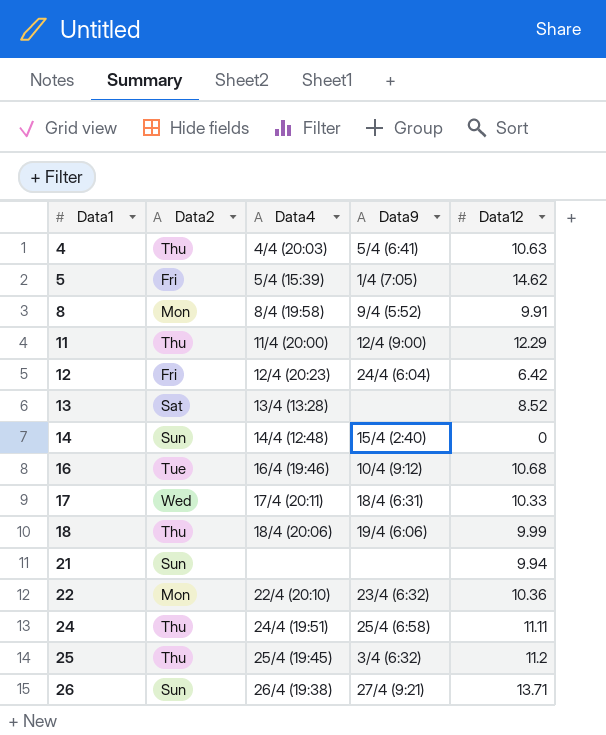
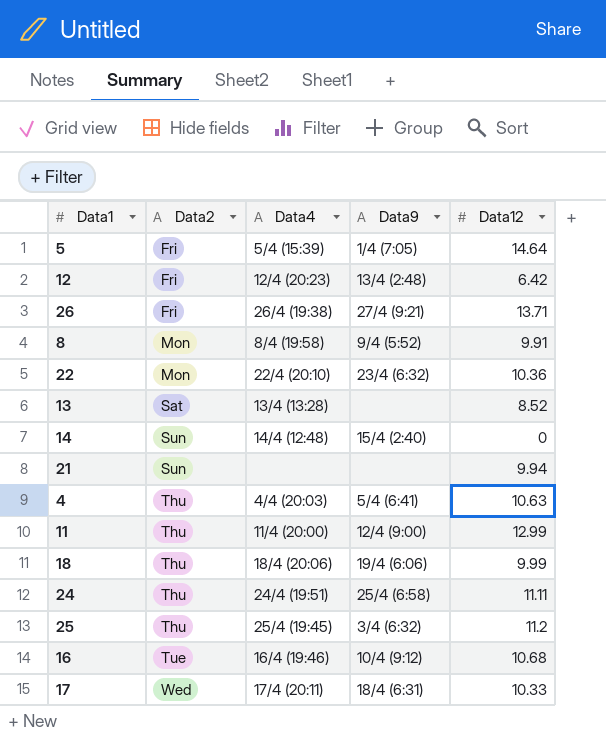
row order: Data1 ascending -> Data2 ascending
5 | Data12: 14.62 -> 14.64
12 | Data9: 24/4 (6:04) -> 13/4 (2:48)
26 | Data2: Sun -> Fri
11 | Data12: 12.29 -> 12.99

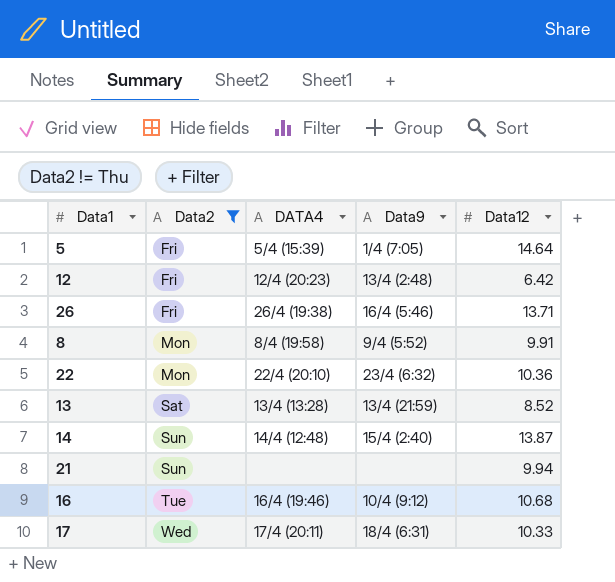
filter: none -> Data2 != Thu
column name: Data4 -> DATA4
26 | Data9: 27/4 (9:21) -> 16/4 (5:46)
13 | Data9: none -> 13/4 (21:59)
14 | Data12: 0 -> 13.87

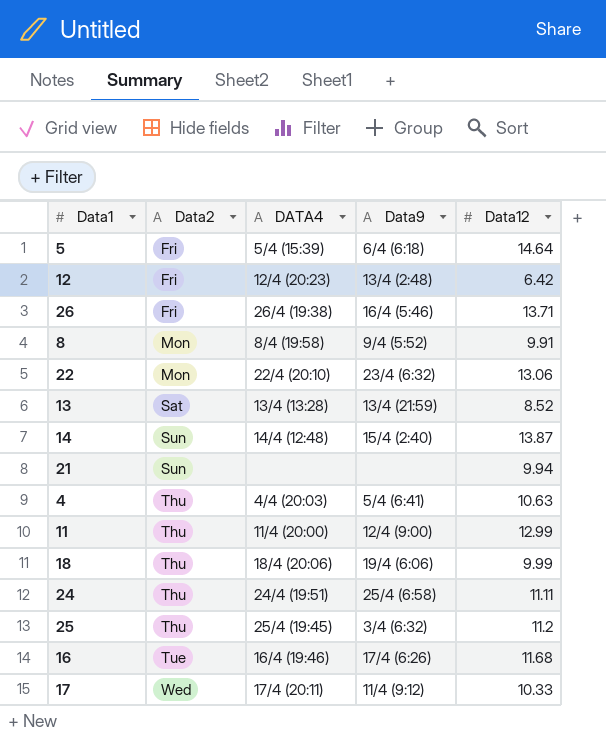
filter: Data2 != Thu -> none
5 | Data9: 1/4 (7:05) -> 6/4 (6:18)
22 | Data12: 10.36 -> 13.06
16 | Data9: 10/4 (9:12) -> 17/4 (6:26)
16 | Data12: 10.68 -> 11.68
17 | Data9: 18/4 (6:31) -> 11/4 (9:12)

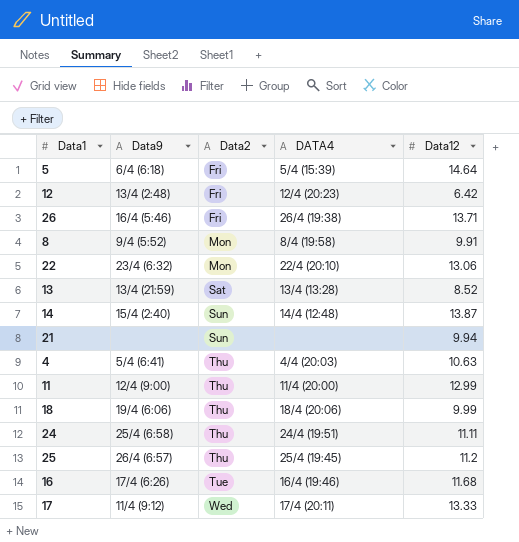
column Data9 | position: 4 -> 2
25 | Data9: 3/4 (6:32) -> 26/4 (6:57)
17 | Data12: 10.33 -> 13.33

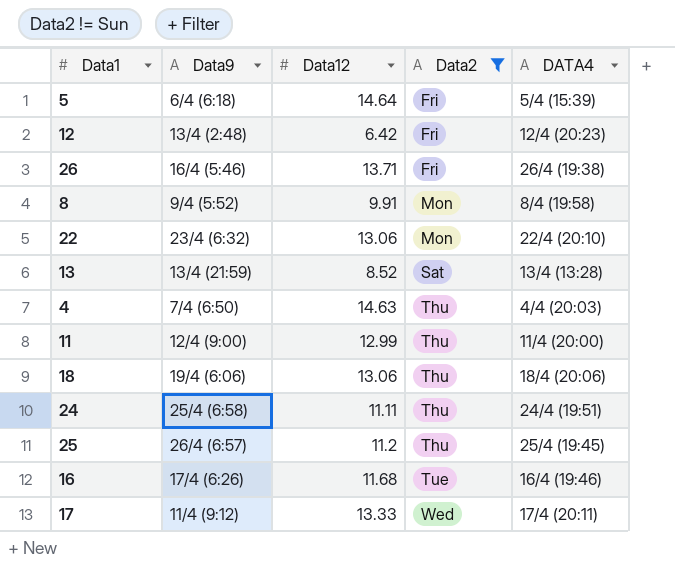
filter: none -> Data2 != Sun
column Data12 | position: 5 -> 3
4 | Data9: 5/4 (6:41) -> 7/4 (6:50)
4 | Data12: 10.63 -> 14.63
18 | Data12: 9.99 -> 13.06

